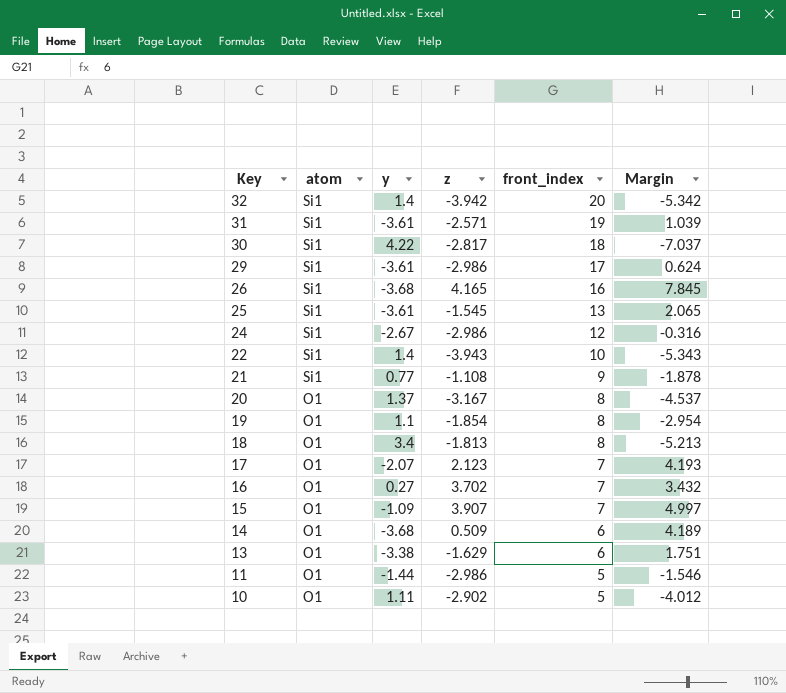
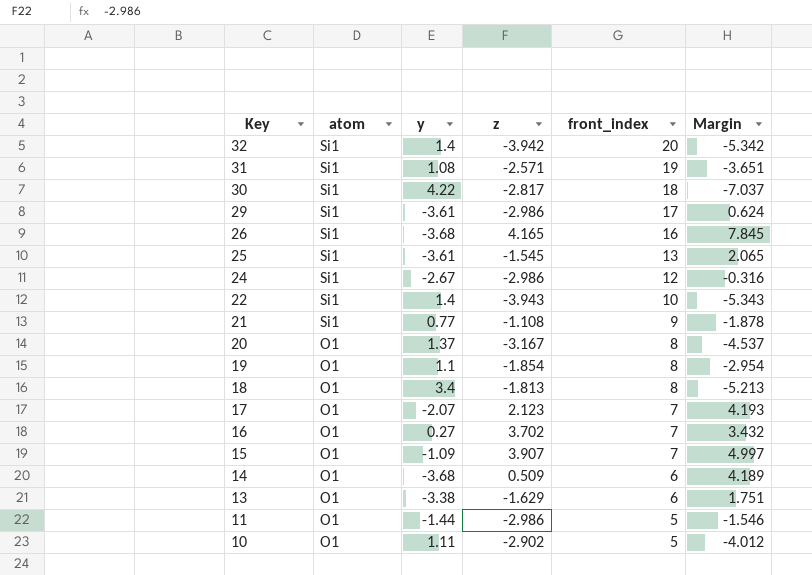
31 | y: -3.61 -> 1.08
31 | Margin: 1.039 -> -3.651

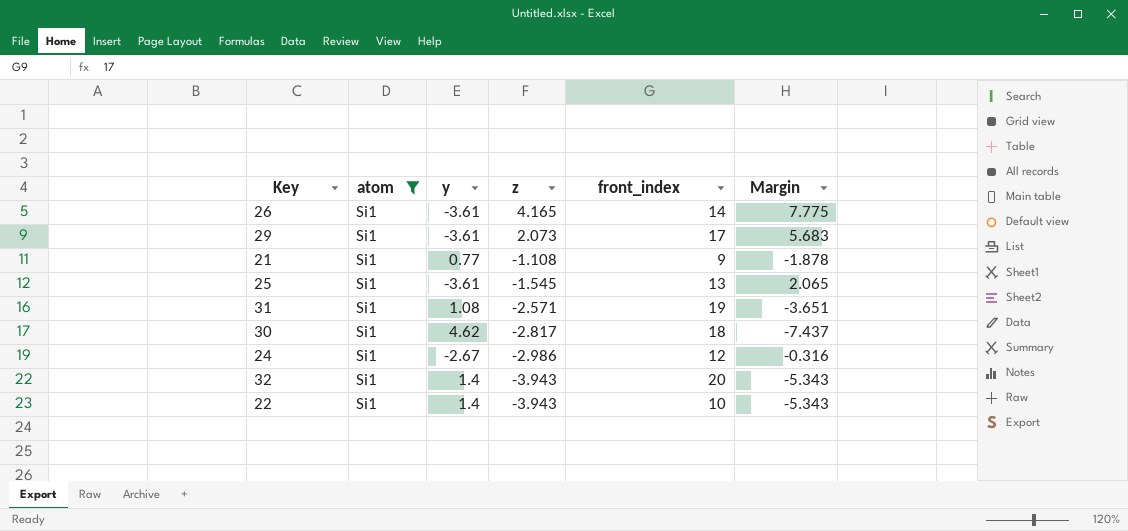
filter: none -> atom = Si1
row order: Key descending -> z descending
26 | y: -3.68 -> -3.61
26 | front_index: 16 -> 14
26 | Margin: 7.845 -> 7.775
29 | z: -2.986 -> 2.073
29 | Margin: 0.624 -> 5.683
30 | y: 4.22 -> 4.62
30 | Margin: -7.037 -> -7.437
32 | z: -3.942 -> -3.943
32 | Margin: -5.342 -> -5.343

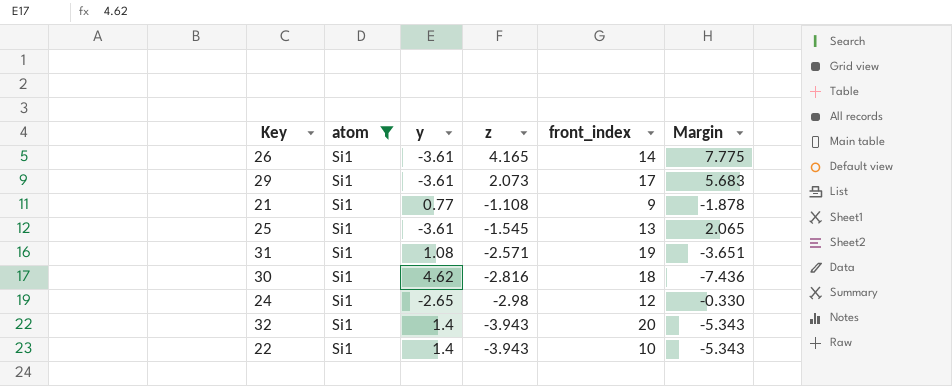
30 | z: -2.817 -> -2.816
30 | Margin: -7.437 -> -7.436
24 | y: -2.67 -> -2.65
24 | z: -2.986 -> -2.98
24 | Margin: -0.316 -> -0.330

